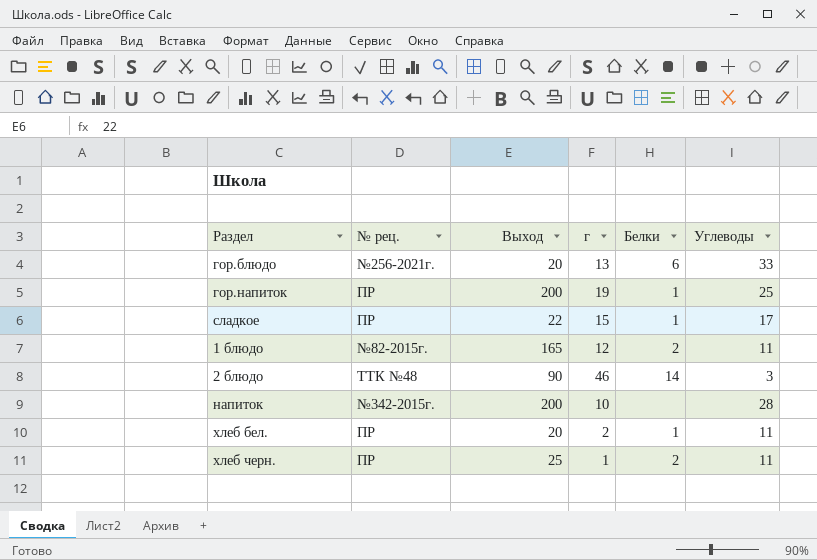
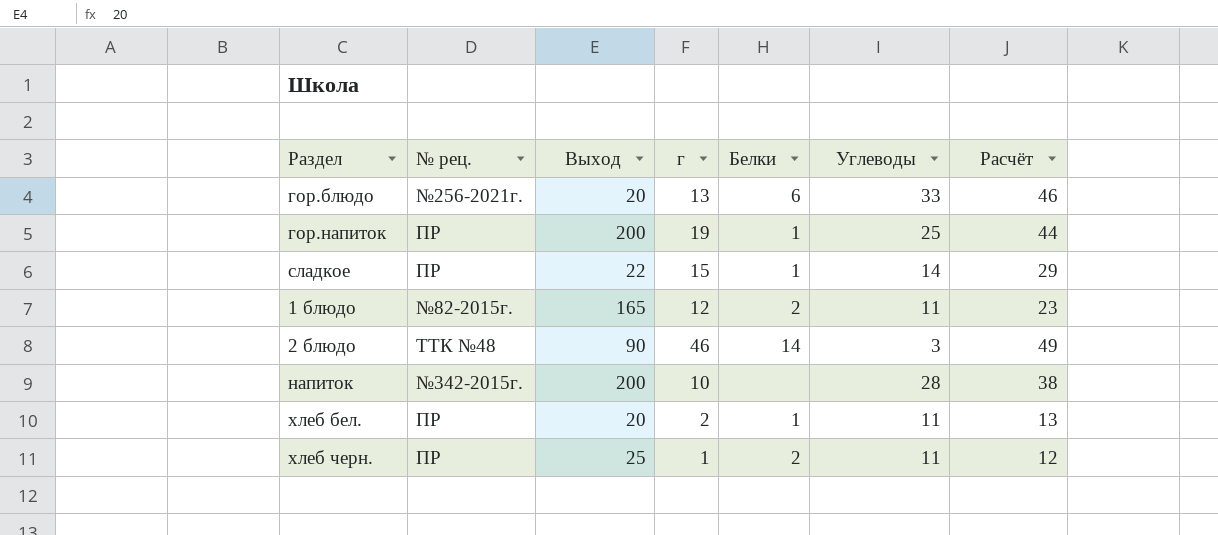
column Расчёт | formula: none -> [г] + [Углеводы]
сладкое | Углеводы: 17 -> 14

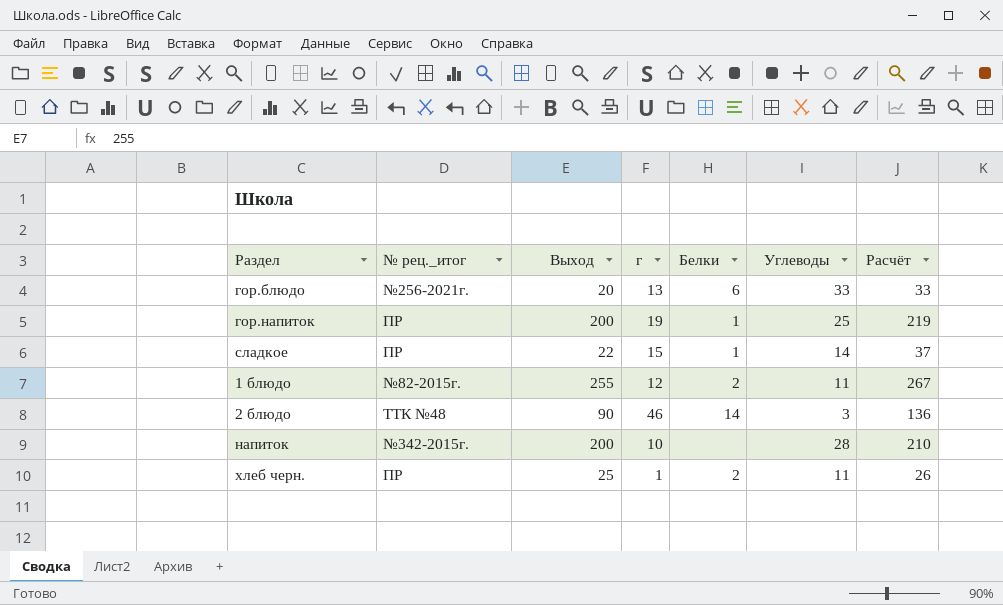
column name: № рец. -> № рец._итог
column Расчёт | formula: [г] + [Углеводы] -> [Выход] + [г]
row хлеб бел.: ПР | 20 | 2 | 1 | 11 | 13 -> none
1 блюдо | Выход: 165 -> 255

